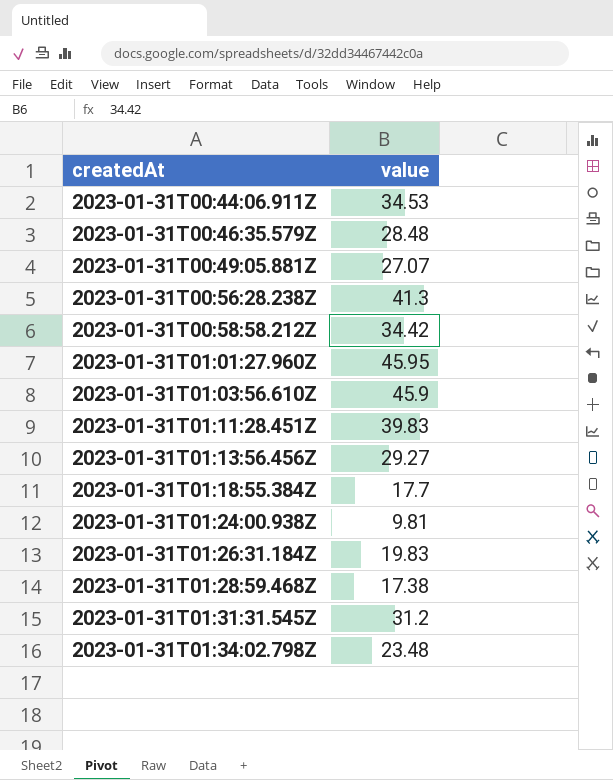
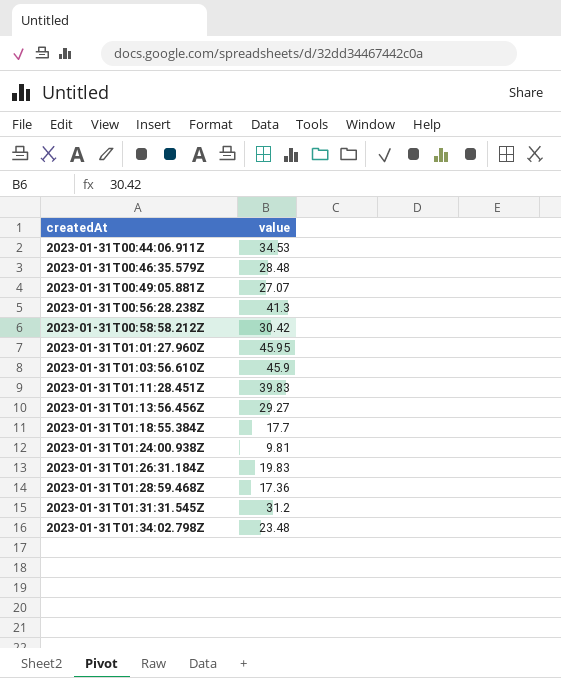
2023-01-31T00:58:58.212Z | value: 34.42 -> 30.42
2023-01-31T01:28:59.468Z | value: 17.38 -> 17.36

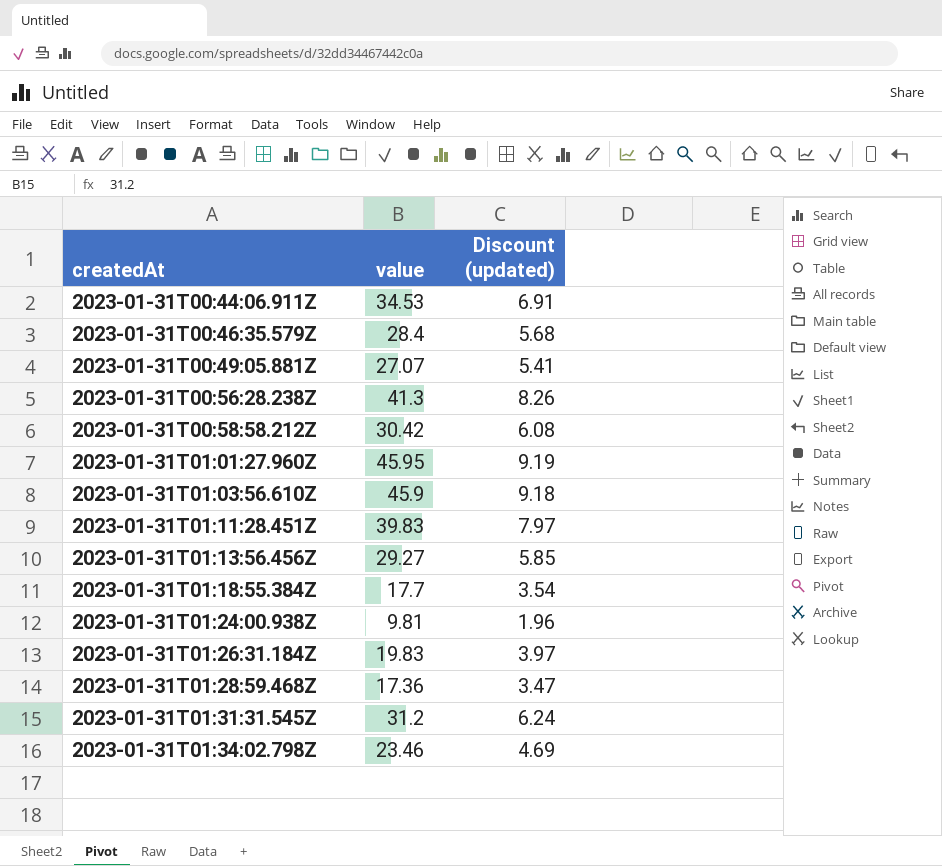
column Discount (updated) | formula: none -> [value] * 0.2
2023-01-31T00:46:35.579Z | value: 28.48 -> 28.4
2023-01-31T01:34:02.798Z | value: 23.48 -> 23.46

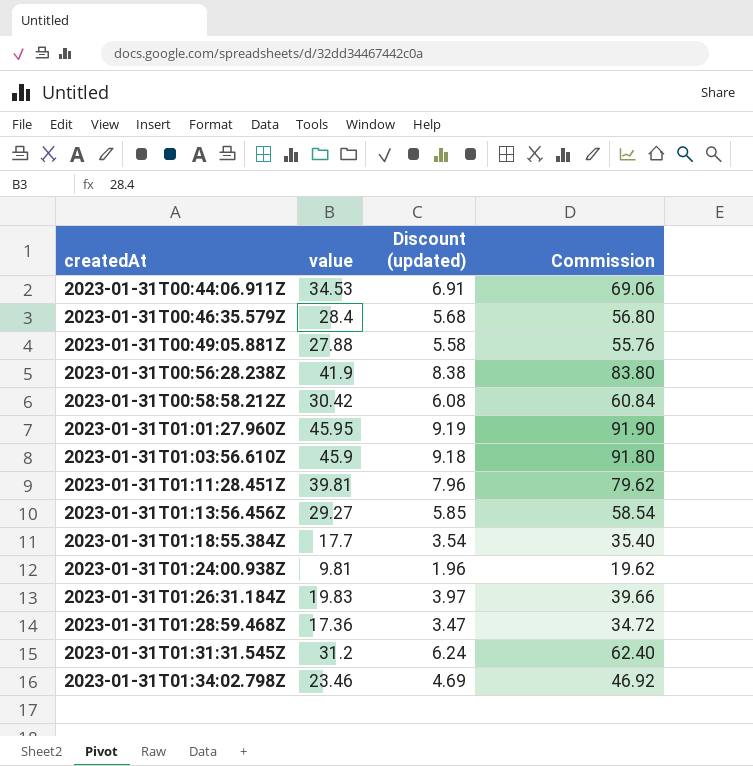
column Commission | formula: none -> [value] * 2
2023-01-31T00:49:05.881Z | value: 27.07 -> 27.88
2023-01-31T00:49:05.881Z | Discount (updated): 5.41 -> 5.58
2023-01-31T00:56:28.238Z | value: 41.3 -> 41.9
2023-01-31T00:56:28.238Z | Discount (updated): 8.26 -> 8.38
2023-01-31T01:11:28.451Z | value: 39.83 -> 39.81
2023-01-31T01:11:28.451Z | Discount (updated): 7.97 -> 7.96

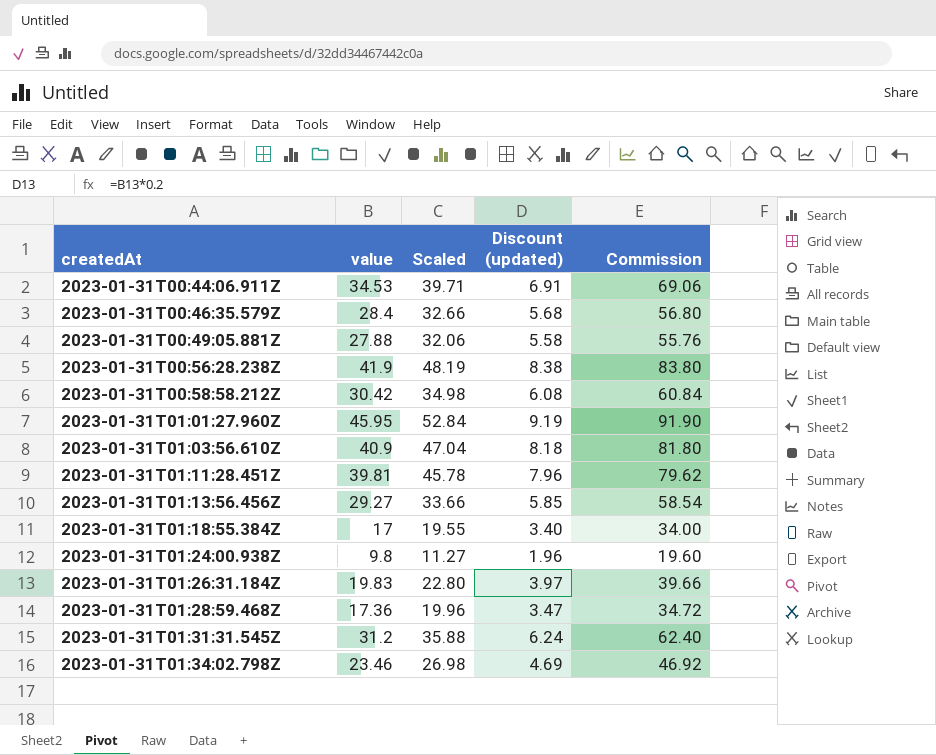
column Scaled | formula: none -> [value] * 1.15
2023-01-31T01:03:56.610Z | value: 45.9 -> 40.9
2023-01-31T01:03:56.610Z | Discount (updated): 9.18 -> 8.18
2023-01-31T01:03:56.610Z | Commission: 91.80 -> 81.80
2023-01-31T01:18:55.384Z | value: 17.7 -> 17
2023-01-31T01:18:55.384Z | Discount (updated): 3.54 -> 3.40
2023-01-31T01:18:55.384Z | Commission: 35.40 -> 34.00
2023-01-31T01:24:00.938Z | value: 9.81 -> 9.8
2023-01-31T01:24:00.938Z | Commission: 19.62 -> 19.60

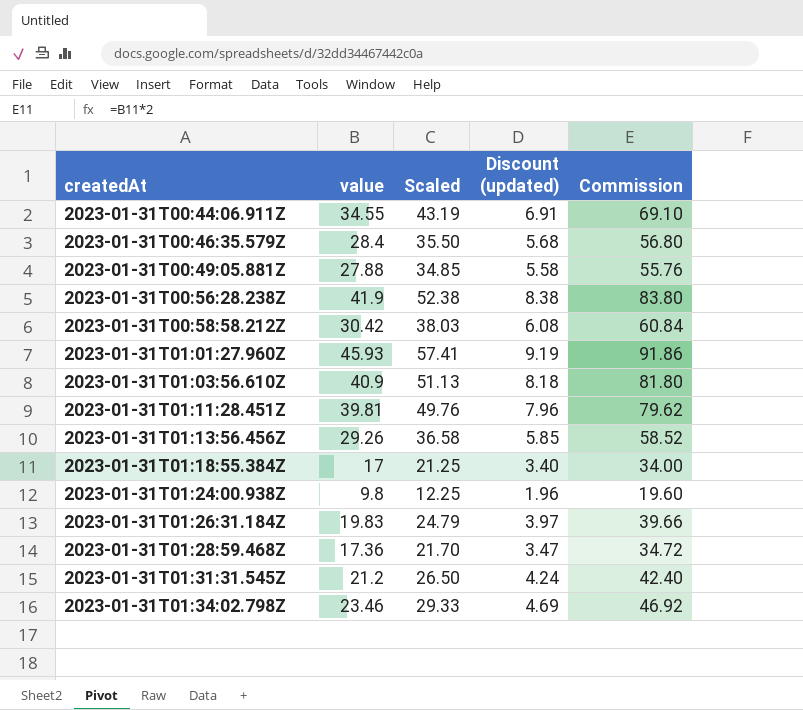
column Scaled | formula: [value] * 1.15 -> [value] * 1.25
2023-01-31T00:44:06.911Z | value: 34.53 -> 34.55
2023-01-31T00:44:06.911Z | Commission: 69.06 -> 69.10
2023-01-31T01:01:27.960Z | value: 45.95 -> 45.93
2023-01-31T01:01:27.960Z | Commission: 91.90 -> 91.86
2023-01-31T01:13:56.456Z | value: 29.27 -> 29.26
2023-01-31T01:13:56.456Z | Commission: 58.54 -> 58.52
2023-01-31T01:31:31.545Z | value: 31.2 -> 21.2
2023-01-31T01:31:31.545Z | Discount (updated): 6.24 -> 4.24
2023-01-31T01:31:31.545Z | Commission: 62.40 -> 42.40

